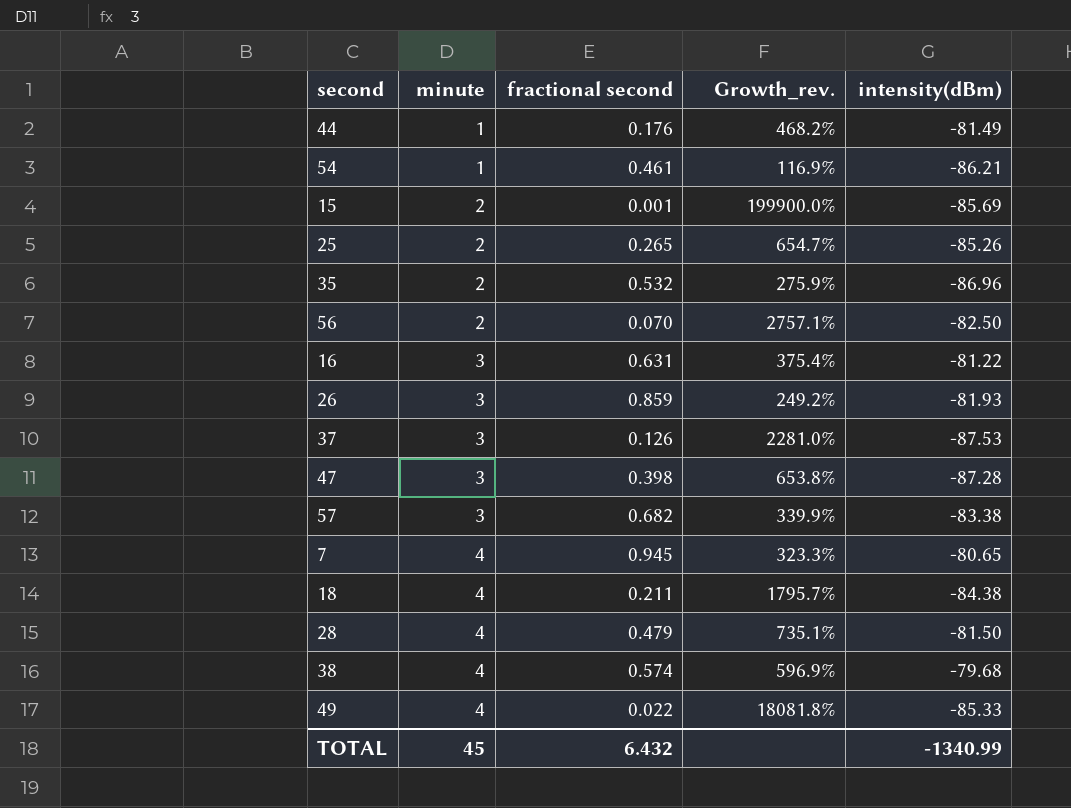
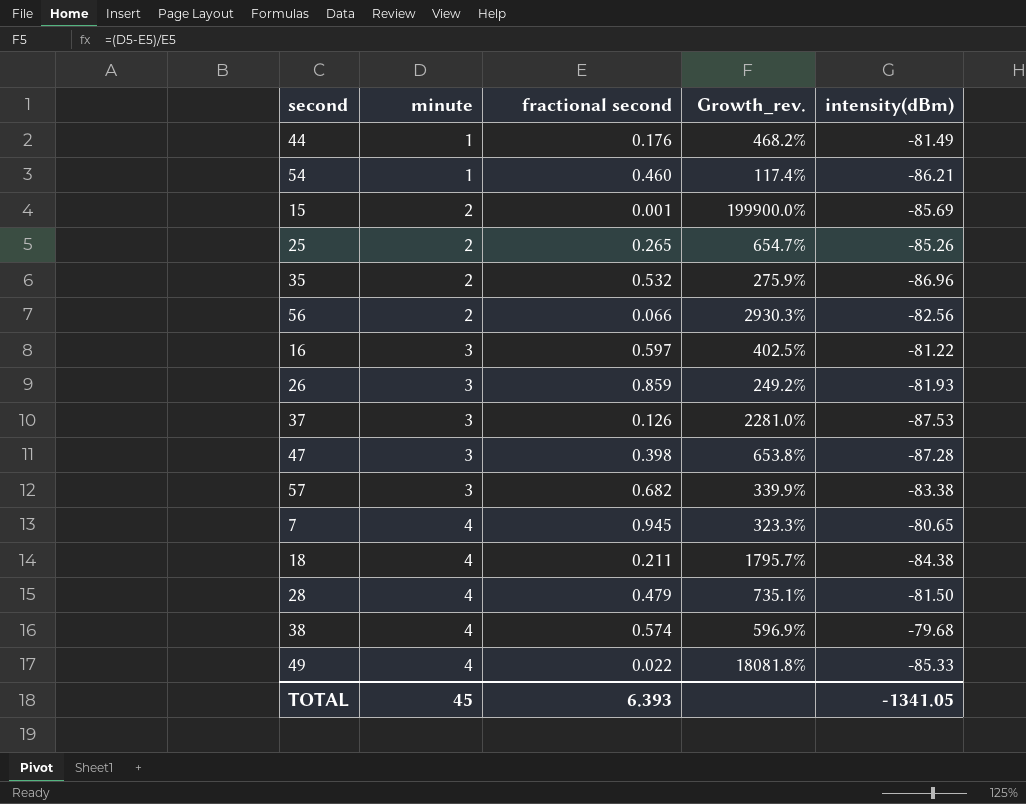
54 | fractional second: 0.461 -> 0.460
54 | Growth_rev.: 116.9% -> 117.4%
56 | fractional second: 0.070 -> 0.066
56 | Growth_rev.: 2757.1% -> 2930.3%
56 | intensity(dBm): -82.50 -> -82.56
16 | fractional second: 0.631 -> 0.597
16 | Growth_rev.: 375.4% -> 402.5%
TOTAL | fractional second: 6.432 -> 6.393
TOTAL | intensity(dBm): -1340.99 -> -1341.05

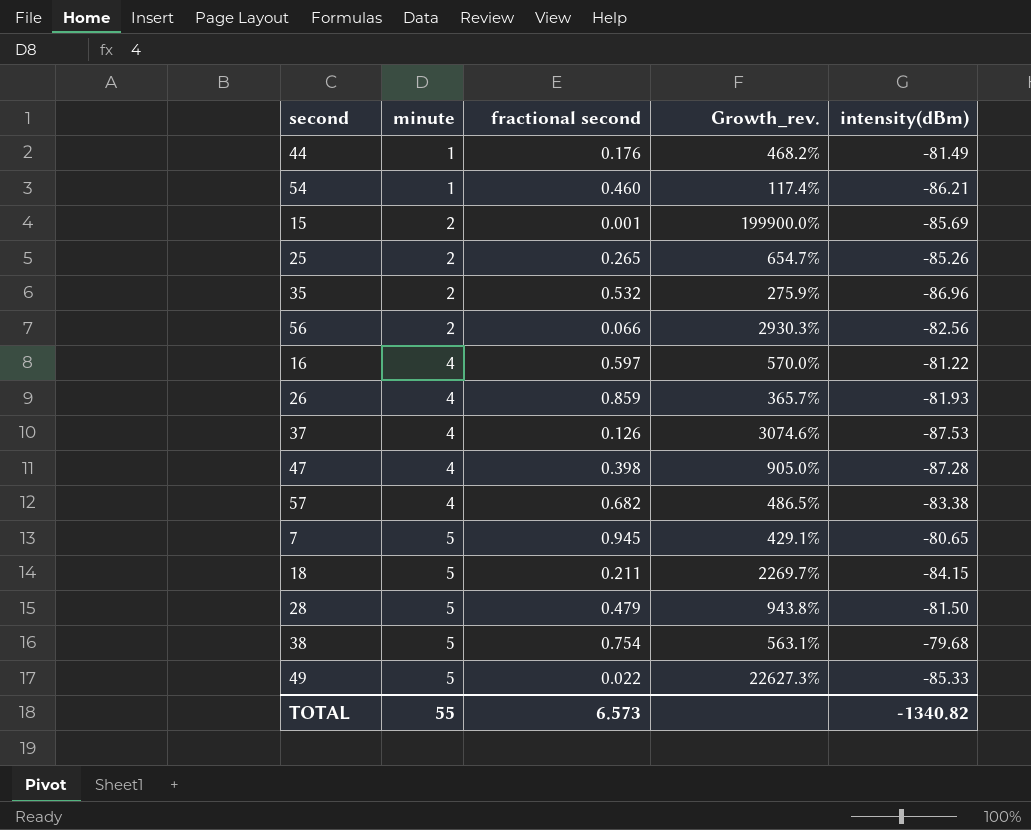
16 | minute: 3 -> 4
16 | Growth_rev.: 402.5% -> 570.0%
26 | minute: 3 -> 4
26 | Growth_rev.: 249.2% -> 365.7%
37 | minute: 3 -> 4
37 | Growth_rev.: 2281.0% -> 3074.6%
47 | minute: 3 -> 4
47 | Growth_rev.: 653.8% -> 905.0%
57 | minute: 3 -> 4
57 | Growth_rev.: 339.9% -> 486.5%
7 | minute: 4 -> 5
7 | Growth_rev.: 323.3% -> 429.1%
18 | minute: 4 -> 5
18 | Growth_rev.: 1795.7% -> 2269.7%
18 | intensity(dBm): -84.38 -> -84.15
28 | minute: 4 -> 5
28 | Growth_rev.: 735.1% -> 943.8%
38 | minute: 4 -> 5
38 | fractional second: 0.574 -> 0.754
38 | Growth_rev.: 596.9% -> 563.1%
49 | minute: 4 -> 5
49 | Growth_rev.: 18081.8% -> 22627.3%
TOTAL | minute: 45 -> 55
TOTAL | fractional second: 6.393 -> 6.573
TOTAL | intensity(dBm): -1341.05 -> -1340.82

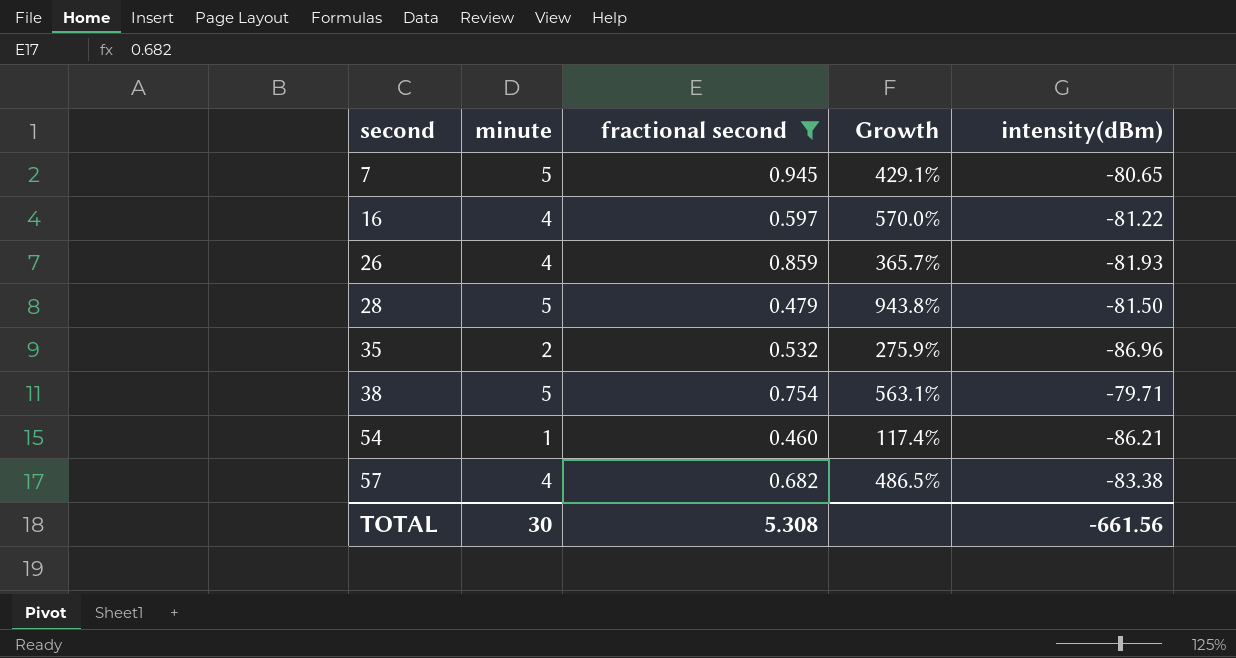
filter: none -> fractional second >= 0.460
row order: minute ascending -> second ascending
column name: Growth_rev. -> Growth
38 | intensity(dBm): -79.68 -> -79.71
TOTAL | minute: 55 -> 30
TOTAL | fractional second: 6.573 -> 5.308
TOTAL | intensity(dBm): -1340.82 -> -661.56

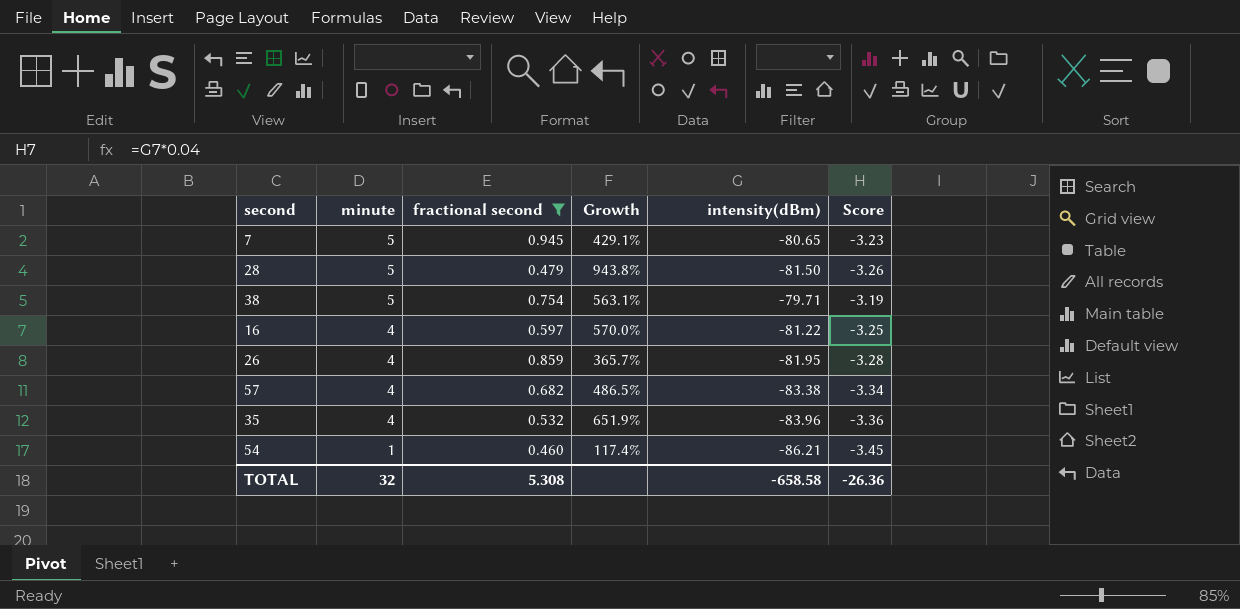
row order: second ascending -> minute descending
column Score | formula: none -> [intensity(dBm)] * 0.04
26 | intensity(dBm): -81.93 -> -81.95
35 | minute: 2 -> 4
35 | Growth: 275.9% -> 651.9%
35 | intensity(dBm): -86.96 -> -83.96
TOTAL | minute: 30 -> 32
TOTAL | intensity(dBm): -661.56 -> -658.58

